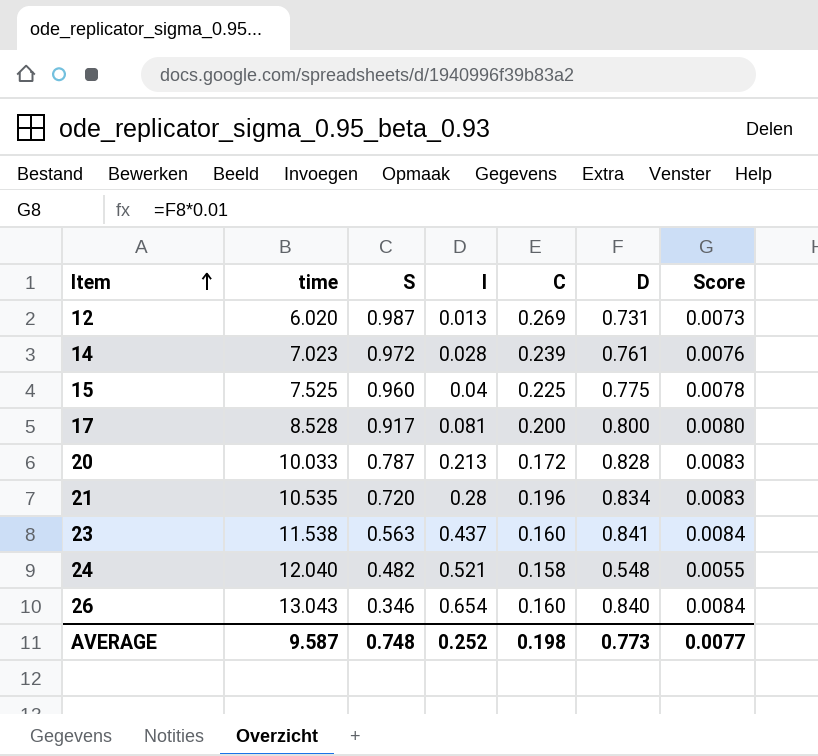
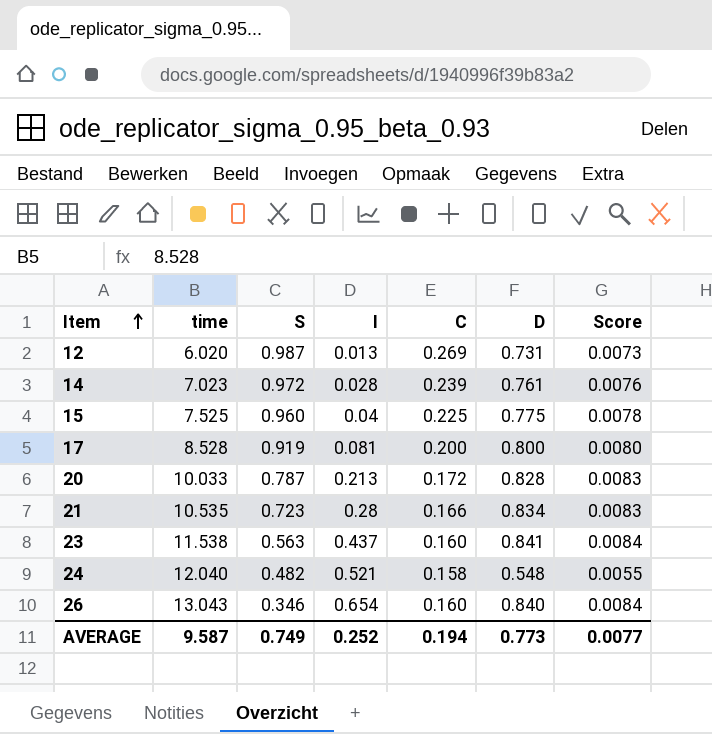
17 | S: 0.917 -> 0.919
21 | S: 0.720 -> 0.723
21 | C: 0.196 -> 0.166
AVERAGE | S: 0.748 -> 0.749
AVERAGE | C: 0.198 -> 0.194

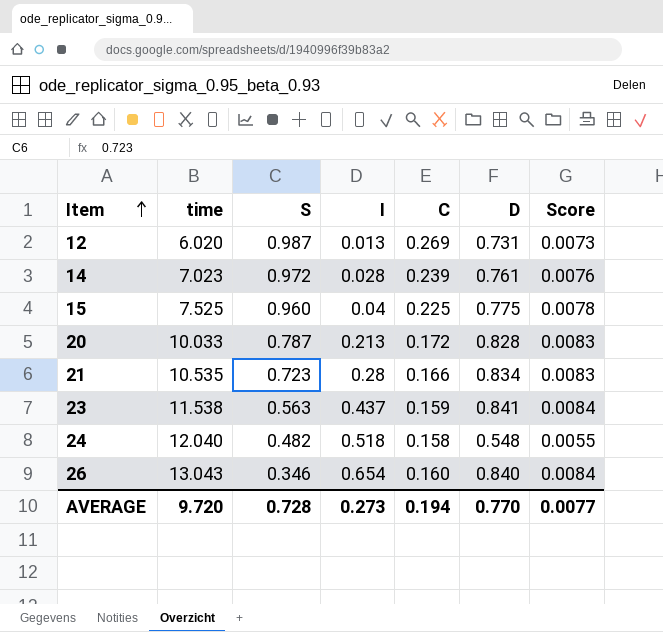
row 17: 8.528 | 0.919 | 0.081 | 0.200 | 0.800 | 0.0080 -> none
23 | C: 0.160 -> 0.159
24 | I: 0.521 -> 0.518
AVERAGE | time: 9.587 -> 9.720
AVERAGE | S: 0.749 -> 0.728
AVERAGE | I: 0.252 -> 0.273
AVERAGE | D: 0.773 -> 0.770

